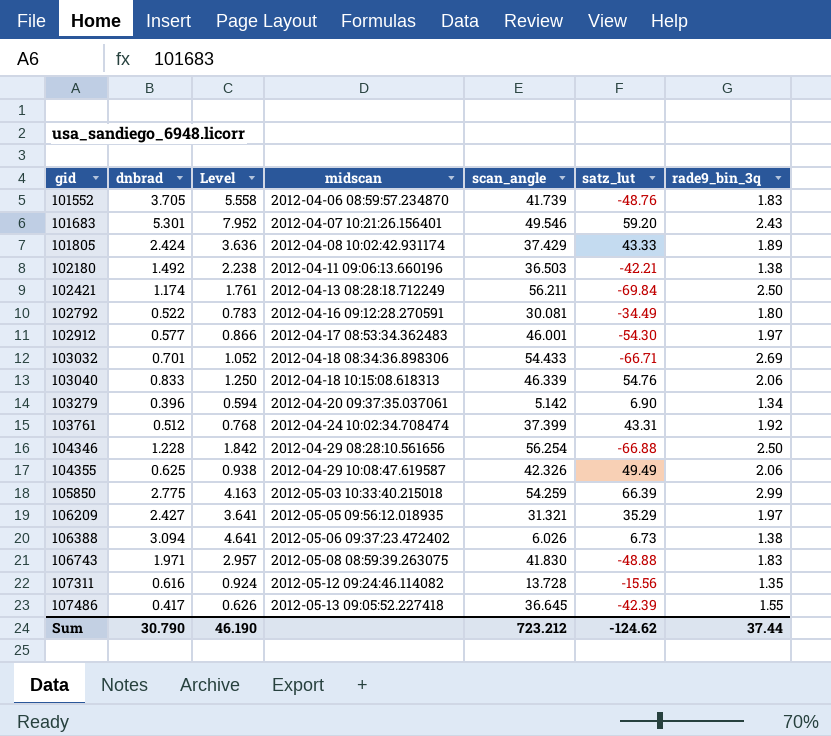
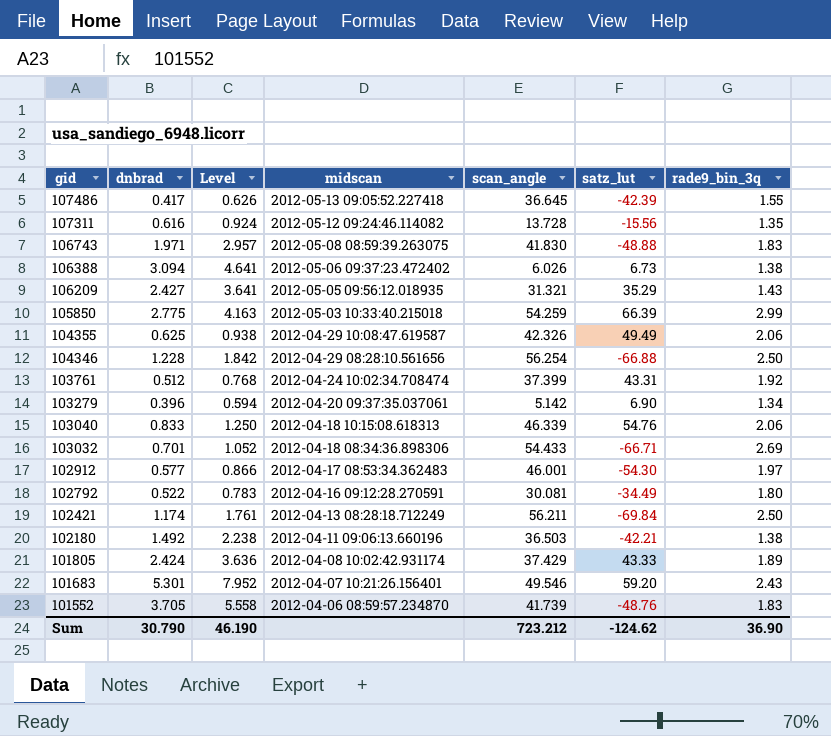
row order: gid ascending -> gid descending
106209 | rade9_bin_3q: 1.97 -> 1.43
Sum | rade9_bin_3q: 37.44 -> 36.90

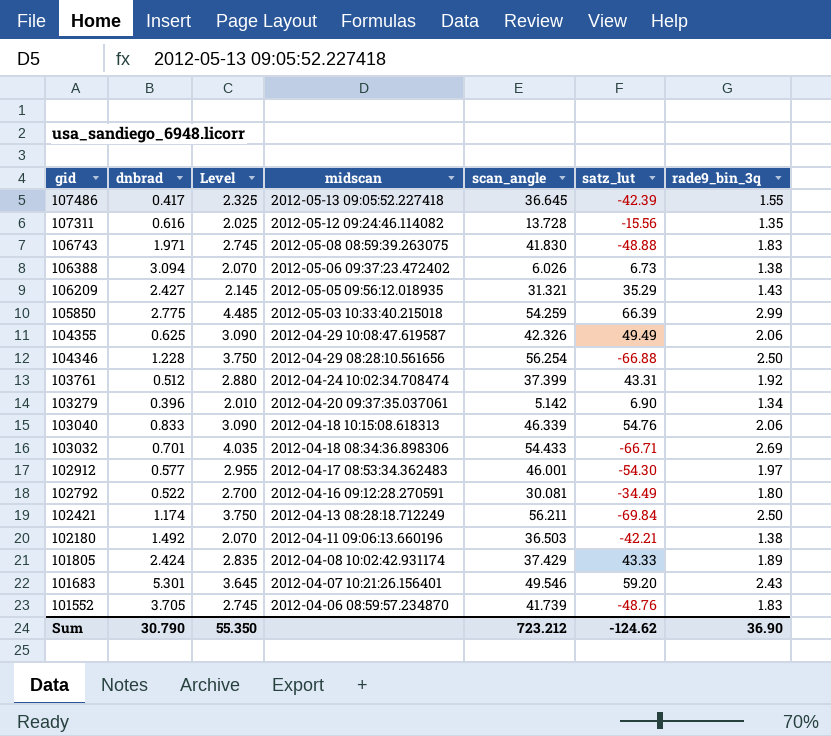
column Level | formula: [dnbrad] * 1.5 -> [rade9_bin_3q] * 1.5
Sum | Level: 46.190 -> 55.350

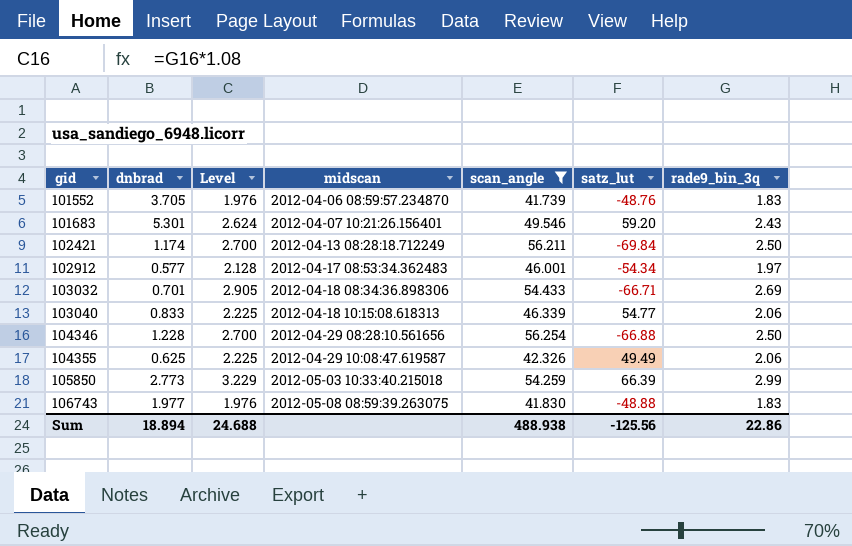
filter: none -> scan_angle >= 41.739
row order: gid descending -> gid ascending
column Level | formula: [rade9_bin_3q] * 1.5 -> [rade9_bin_3q] * 1.08
102912 | satz_lut: -54.30 -> -54.34
103040 | satz_lut: 54.76 -> 54.77
105850 | dnbrad: 2.775 -> 2.773
106743 | dnbrad: 1.971 -> 1.977
Sum | dnbrad: 30.790 -> 18.894
Sum | Level: 55.350 -> 24.688
Sum | scan_angle: 723.212 -> 488.938
Sum | satz_lut: -124.62 -> -125.56
Sum | rade9_bin_3q: 36.90 -> 22.86

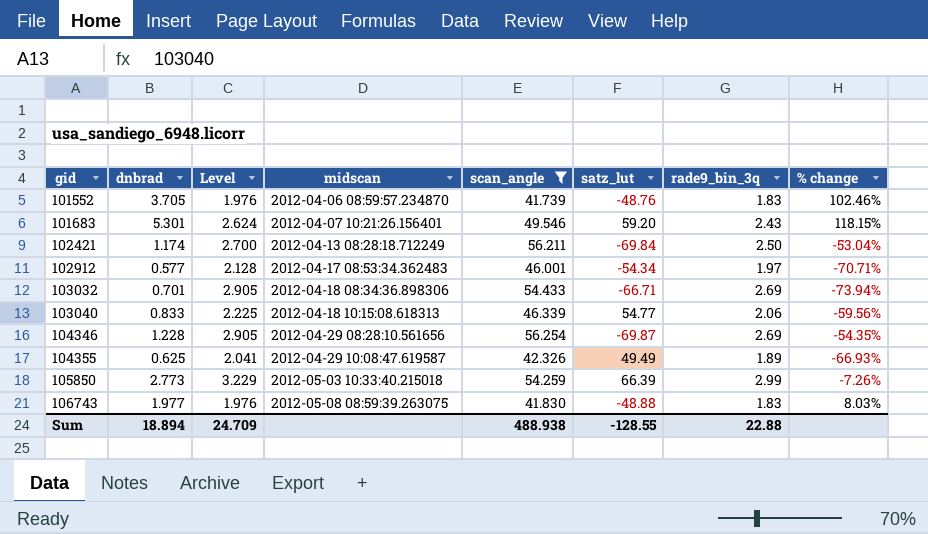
column % change | formula: none -> ([dnbrad] - [rade9_bin_3q]) / [rade9_bin_3q]
104346 | Level: 2.700 -> 2.905
104346 | satz_lut: -66.88 -> -69.87
104346 | rade9_bin_3q: 2.50 -> 2.69
104355 | Level: 2.225 -> 2.041
104355 | rade9_bin_3q: 2.06 -> 1.89
Sum | Level: 24.688 -> 24.709
Sum | satz_lut: -125.56 -> -128.55
Sum | rade9_bin_3q: 22.86 -> 22.88

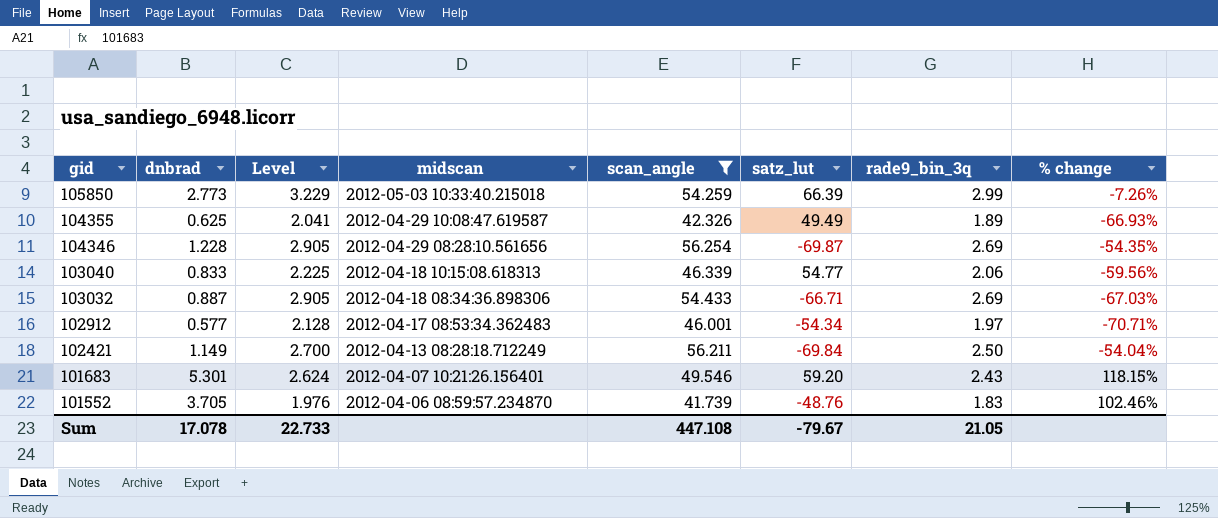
row order: gid ascending -> gid descending
row 106743: 1.977 | 1.976 | 2012-05-08 08:59:39.263075 | 41.830 | -48.88 | 1.83 | 8.03% -> none
103032 | dnbrad: 0.701 -> 0.887
103032 | % change: -73.94% -> -67.03%
102421 | dnbrad: 1.174 -> 1.149
102421 | % change: -53.04% -> -54.04%
Sum | dnbrad: 18.894 -> 17.078
Sum | Level: 24.709 -> 22.733
Sum | scan_angle: 488.938 -> 447.108
Sum | satz_lut: -128.55 -> -79.67
Sum | rade9_bin_3q: 22.88 -> 21.05

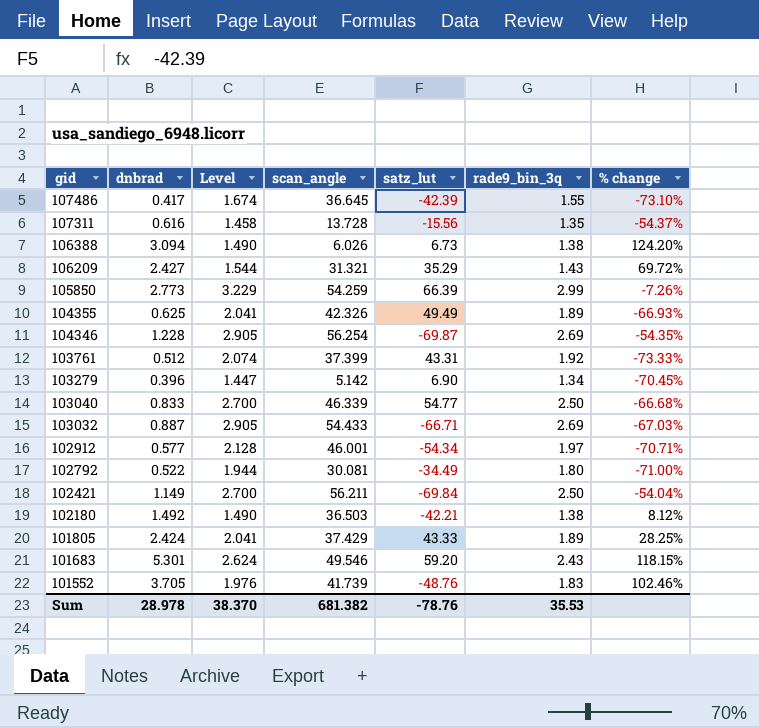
filter: scan_angle >= 41.739 -> none
column midscan | position: 4 -> none
103040 | Level: 2.225 -> 2.700
103040 | rade9_bin_3q: 2.06 -> 2.50
103040 | % change: -59.56% -> -66.68%
Sum | dnbrad: 17.078 -> 28.978
Sum | Level: 22.733 -> 38.370
Sum | scan_angle: 447.108 -> 681.382
Sum | satz_lut: -79.67 -> -78.76
Sum | rade9_bin_3q: 21.05 -> 35.53

